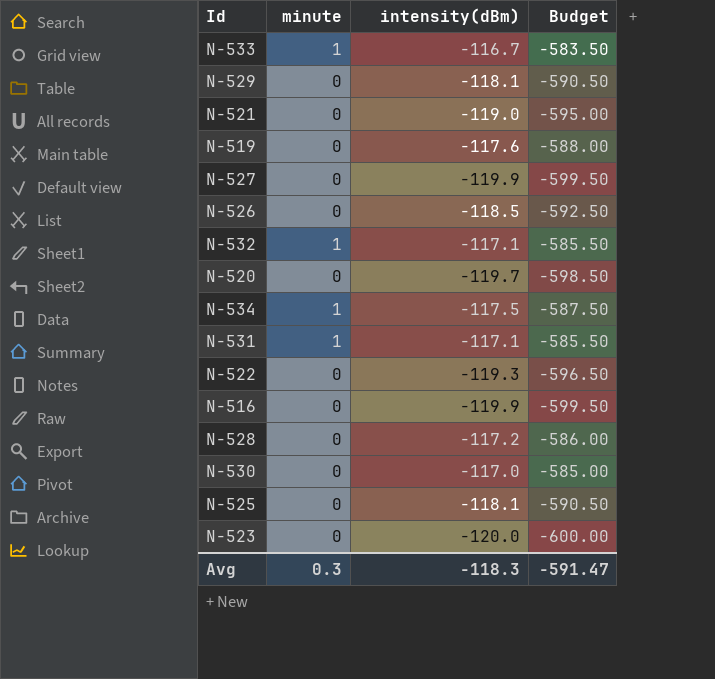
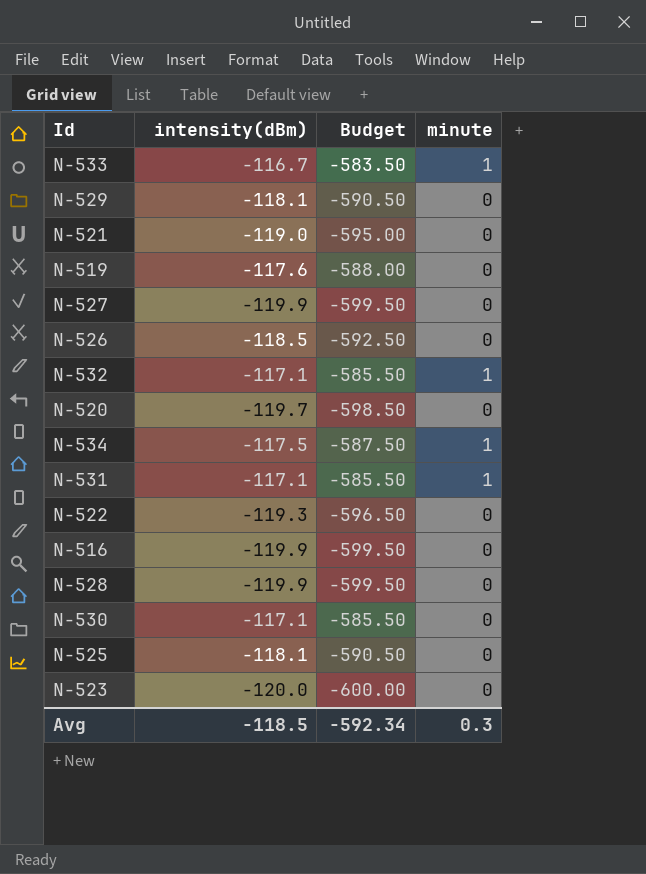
column minute | position: 2 -> 4
N-528 | intensity(dBm): -117.2 -> -119.9
N-528 | Budget: -586.00 -> -599.50
N-530 | intensity(dBm): -117.0 -> -117.1
N-530 | Budget: -585.00 -> -585.50
Avg | intensity(dBm): -118.3 -> -118.5
Avg | Budget: -591.47 -> -592.34

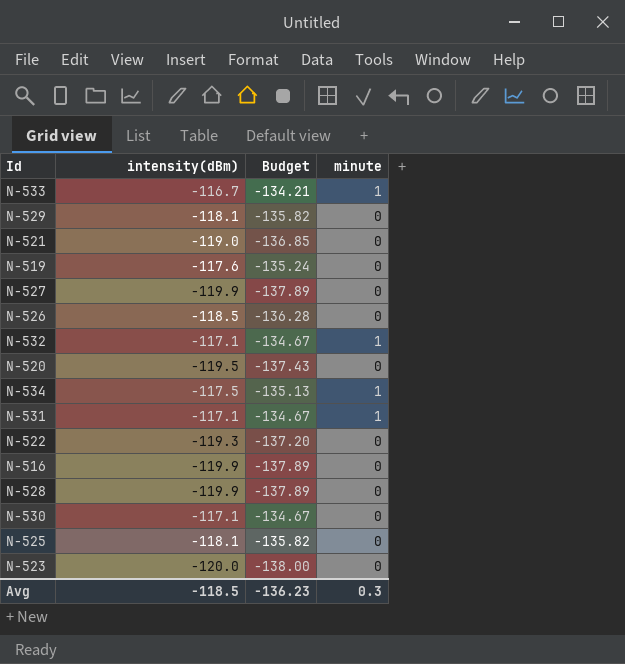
column Budget | formula: [intensity(dBm)] * 5 -> [intensity(dBm)] * 1.15
N-520 | intensity(dBm): -119.7 -> -119.5
Avg | Budget: -592.34 -> -136.23

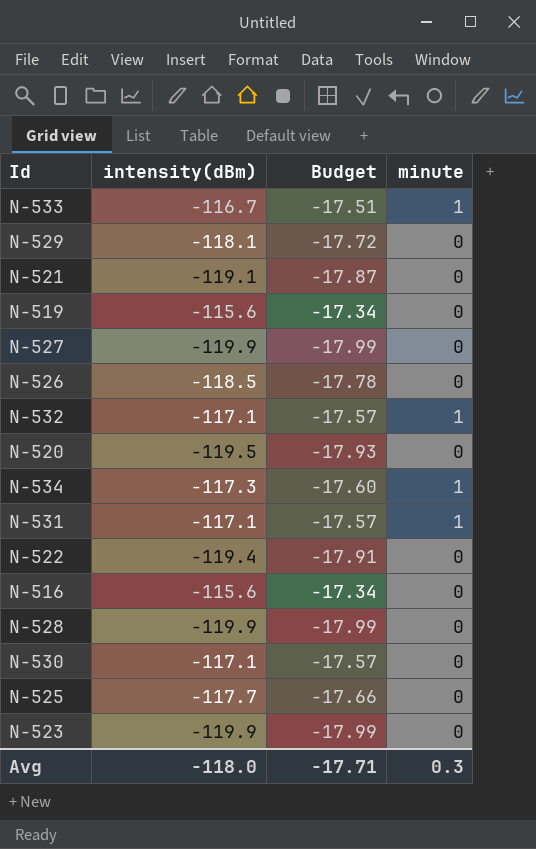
column Budget | formula: [intensity(dBm)] * 1.15 -> [intensity(dBm)] * 0.15
N-521 | intensity(dBm): -119.0 -> -119.1
N-519 | intensity(dBm): -117.6 -> -115.6
N-534 | intensity(dBm): -117.5 -> -117.3
N-522 | intensity(dBm): -119.3 -> -119.4
N-516 | intensity(dBm): -119.9 -> -115.6
N-525 | intensity(dBm): -118.1 -> -117.7
N-523 | intensity(dBm): -120.0 -> -119.9
Avg | intensity(dBm): -118.5 -> -118.0
Avg | Budget: -136.23 -> -17.71

